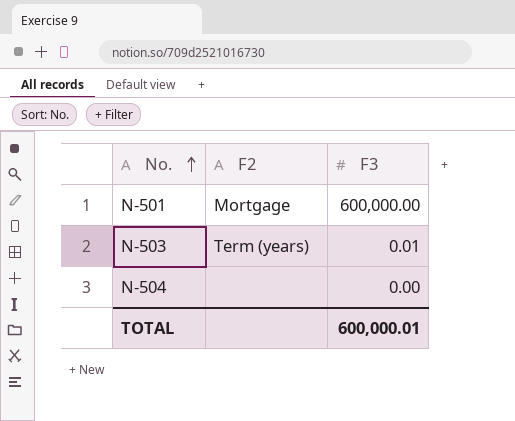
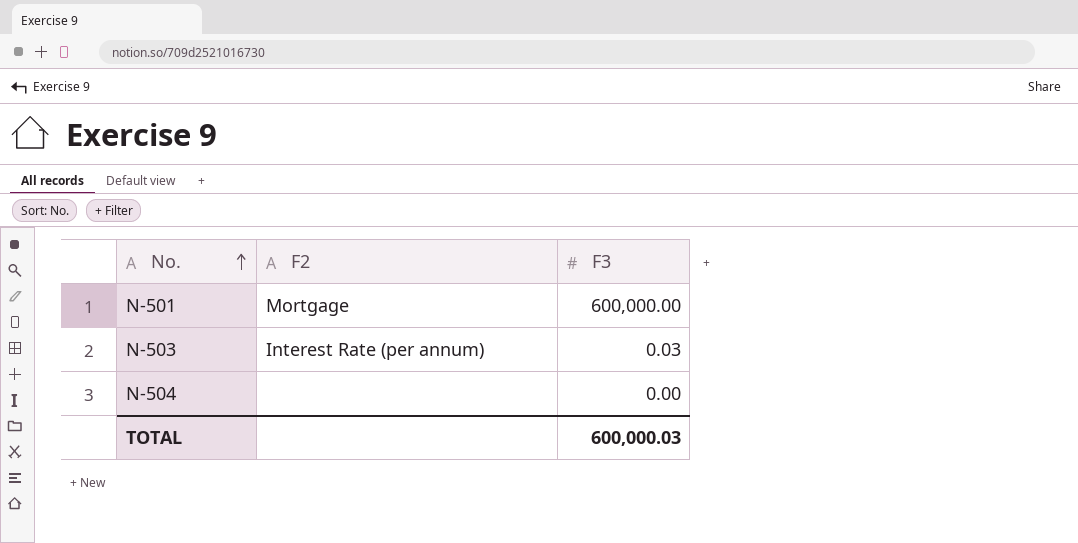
N-503 | F2: Term (years) -> Interest Rate (per annum)
N-503 | F3: 0.01 -> 0.03
TOTAL | F3: 600,000.01 -> 600,000.03

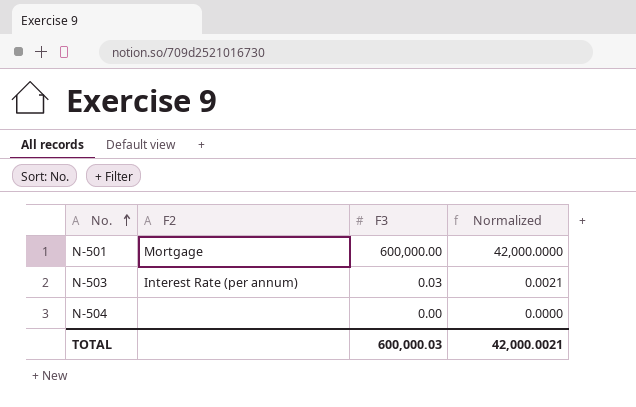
column Normalized | formula: none -> [F3] * 0.07

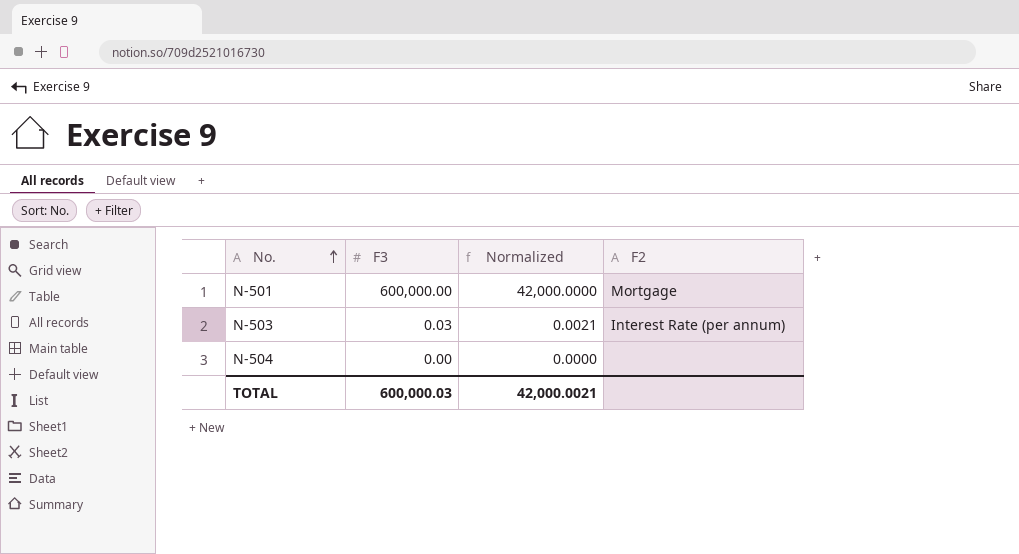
column F2 | position: 2 -> 4

